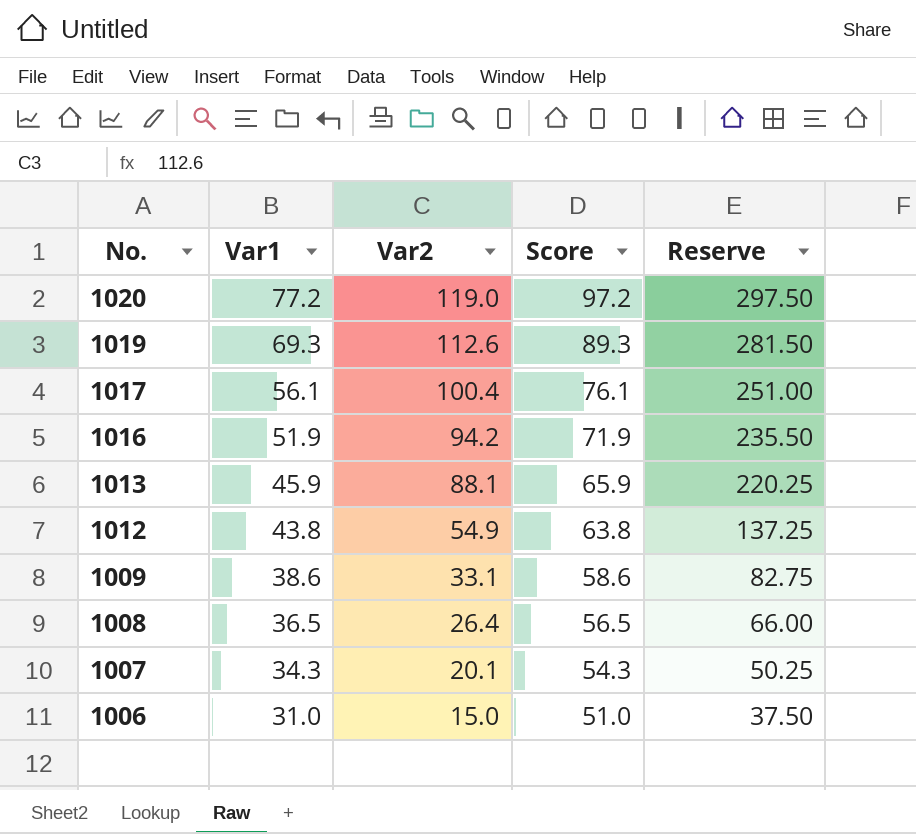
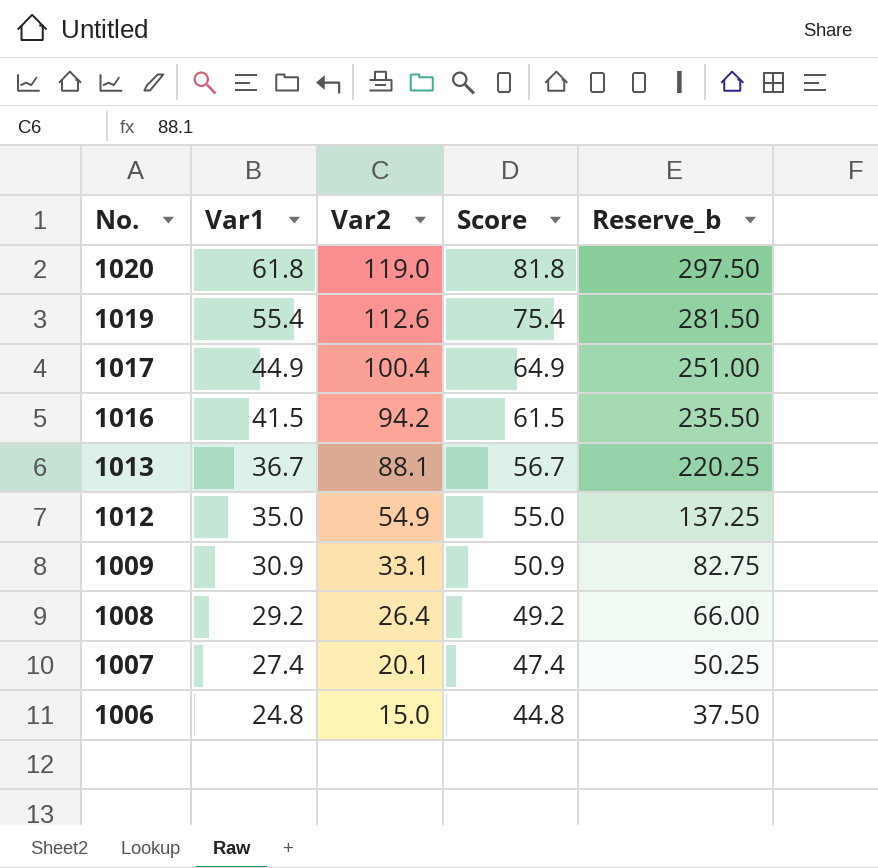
column name: Reserve -> Reserve_b
1020 | Var1: 77.2 -> 61.8
1020 | Score: 97.2 -> 81.8
1019 | Var1: 69.3 -> 55.4
1019 | Score: 89.3 -> 75.4
1017 | Var1: 56.1 -> 44.9
1017 | Score: 76.1 -> 64.9
1016 | Var1: 51.9 -> 41.5
1016 | Score: 71.9 -> 61.5
1013 | Var1: 45.9 -> 36.7
1013 | Score: 65.9 -> 56.7
1012 | Var1: 43.8 -> 35.0
1012 | Score: 63.8 -> 55.0
1009 | Var1: 38.6 -> 30.9
1009 | Score: 58.6 -> 50.9
1008 | Var1: 36.5 -> 29.2
1008 | Score: 56.5 -> 49.2
1007 | Var1: 34.3 -> 27.4
1007 | Score: 54.3 -> 47.4
1006 | Var1: 31.0 -> 24.8
1006 | Score: 51.0 -> 44.8

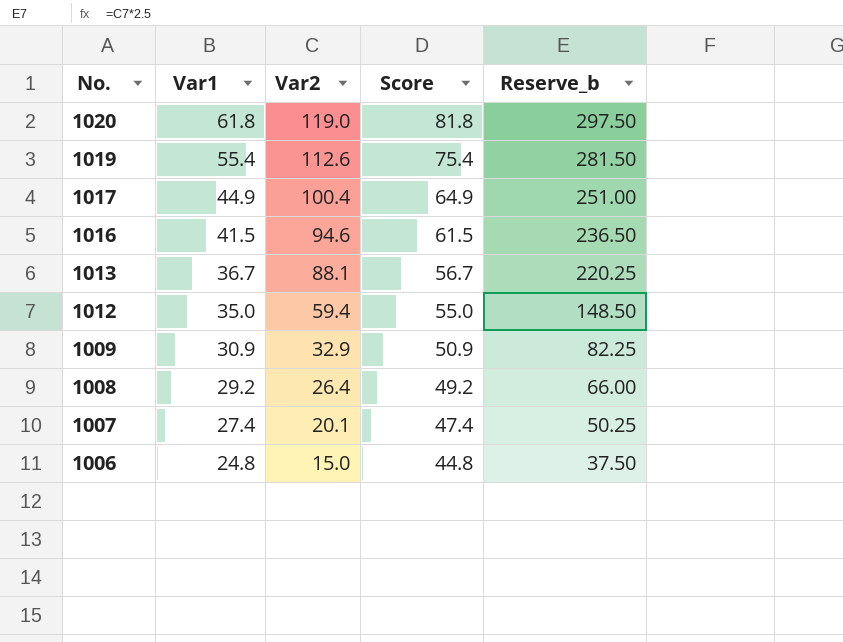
1016 | Var2: 94.2 -> 94.6
1016 | Reserve_b: 235.50 -> 236.50
1012 | Var2: 54.9 -> 59.4
1012 | Reserve_b: 137.25 -> 148.50
1009 | Var2: 33.1 -> 32.9
1009 | Reserve_b: 82.75 -> 82.25

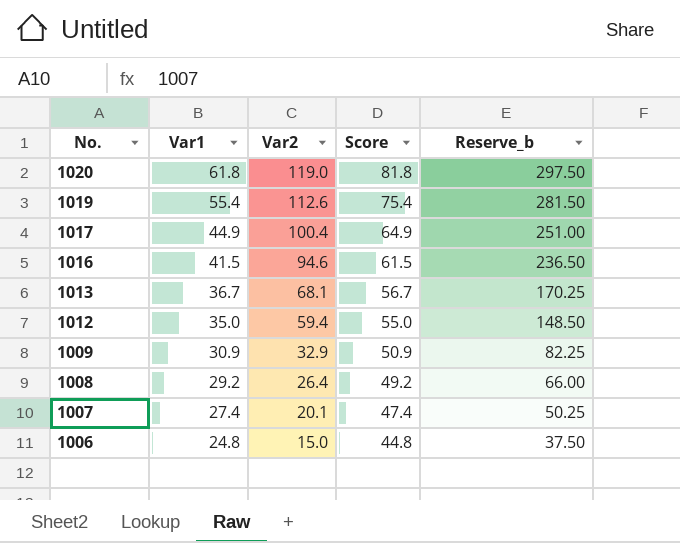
1013 | Var2: 88.1 -> 68.1
1013 | Reserve_b: 220.25 -> 170.25

